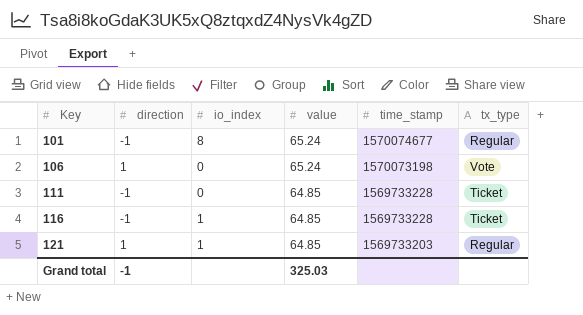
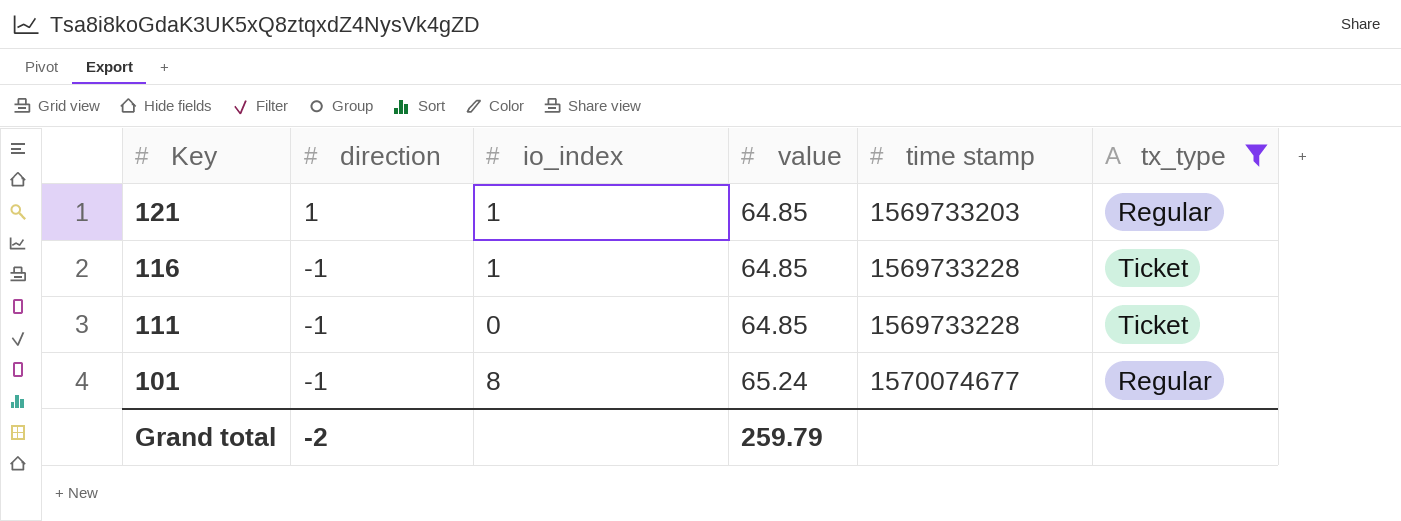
filter: none -> tx_type != Vote
row order: Key ascending -> Key descending
column name: time_stamp -> time stamp
Grand total | direction: -1 -> -2
Grand total | value: 325.03 -> 259.79

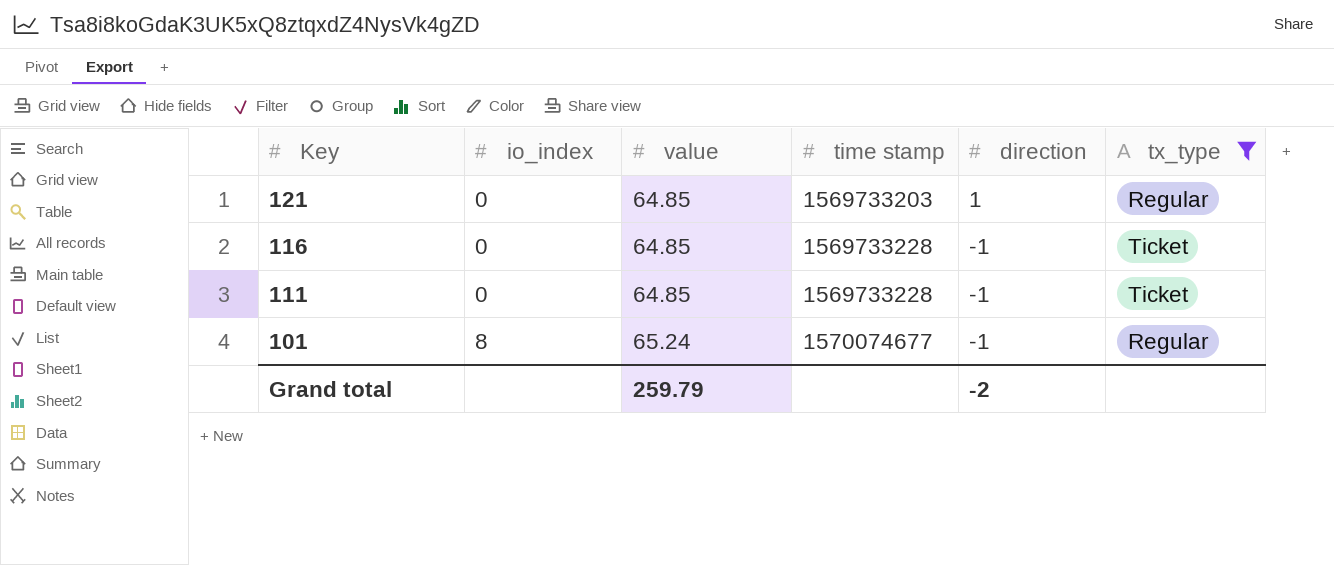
column direction | position: 2 -> 5
121 | io_index: 1 -> 0
116 | io_index: 1 -> 0

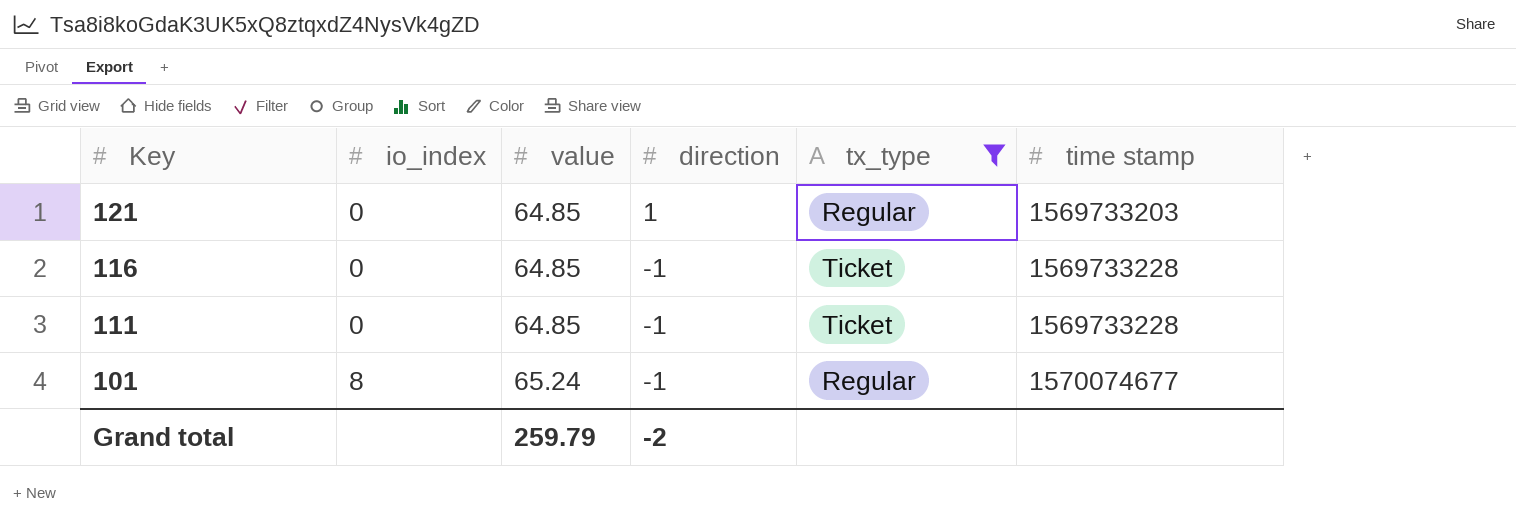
column time stamp | position: 4 -> 6

